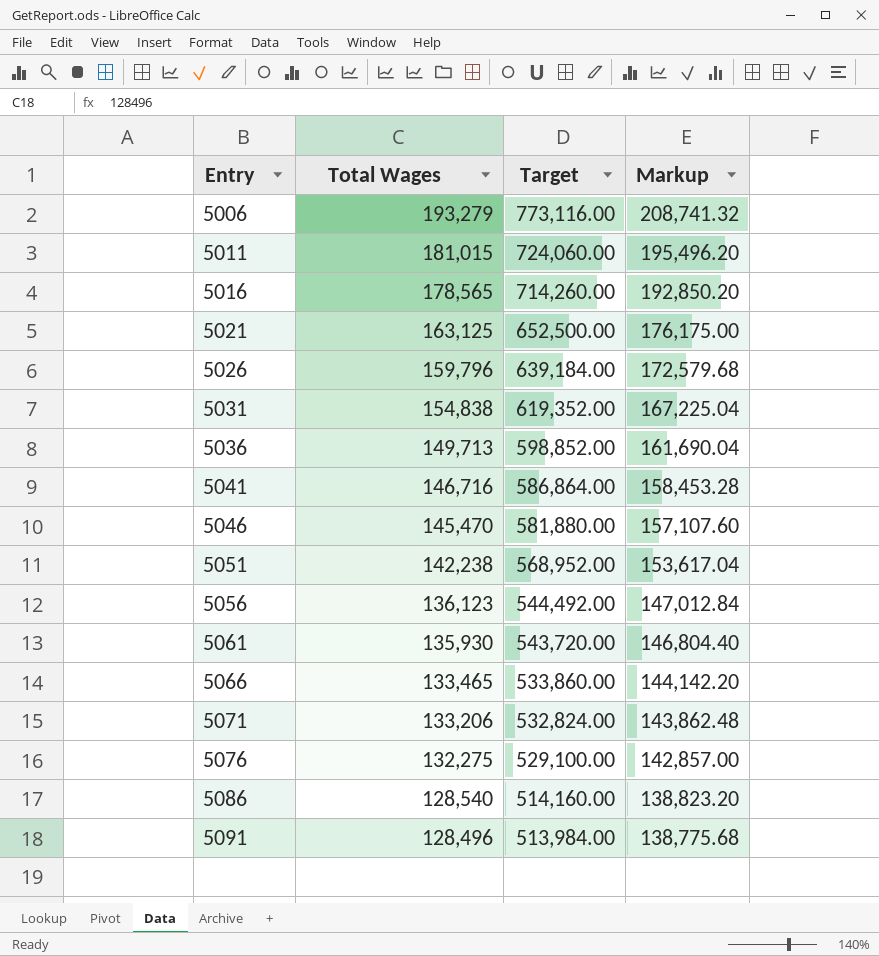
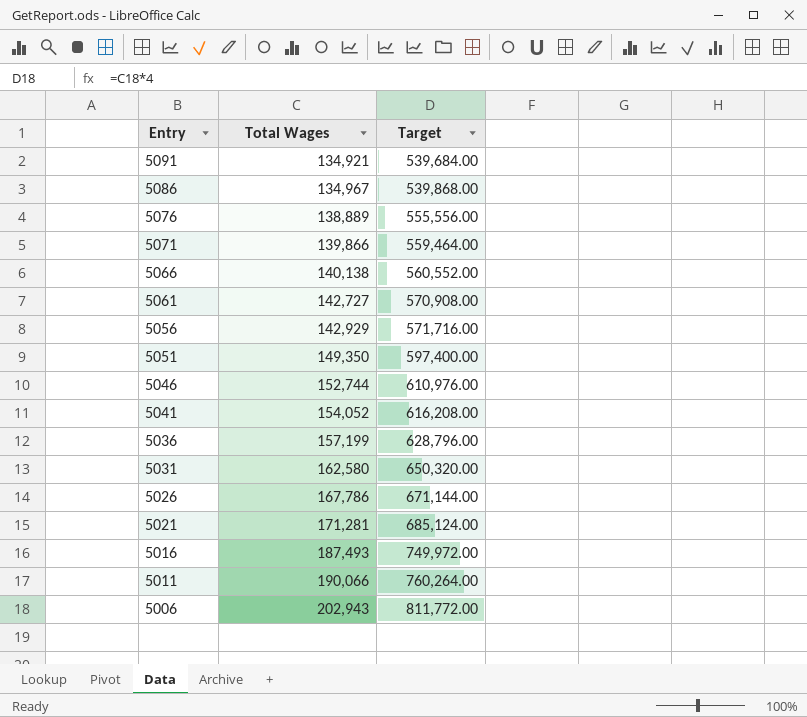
row order: Entry ascending -> Entry descending
column Markup | formula: [Total Wages] * 1.08 -> none
5091 | Total Wages: 128,496 -> 134,921
5091 | Target: 513,984.00 -> 539,684.00
5086 | Total Wages: 128,540 -> 134,967
5086 | Target: 514,160.00 -> 539,868.00
5076 | Total Wages: 132,275 -> 138,889
5076 | Target: 529,100.00 -> 555,556.00
5071 | Total Wages: 133,206 -> 139,866
5071 | Target: 532,824.00 -> 559,464.00
5066 | Total Wages: 133,465 -> 140,138
5066 | Target: 533,860.00 -> 560,552.00
5061 | Total Wages: 135,930 -> 142,727
5061 | Target: 543,720.00 -> 570,908.00
5056 | Total Wages: 136,123 -> 142,929
5056 | Target: 544,492.00 -> 571,716.00
5051 | Total Wages: 142,238 -> 149,350
5051 | Target: 568,952.00 -> 597,400.00
5046 | Total Wages: 145,470 -> 152,744
5046 | Target: 581,880.00 -> 610,976.00
5041 | Total Wages: 146,716 -> 154,052
5041 | Target: 586,864.00 -> 616,208.00
5036 | Total Wages: 149,713 -> 157,199
5036 | Target: 598,852.00 -> 628,796.00
5031 | Total Wages: 154,838 -> 162,580
5031 | Target: 619,352.00 -> 650,320.00
5026 | Total Wages: 159,796 -> 167,786
5026 | Target: 639,184.00 -> 671,144.00
5021 | Total Wages: 163,125 -> 171,281
5021 | Target: 652,500.00 -> 685,124.00
5016 | Total Wages: 178,565 -> 187,493
5016 | Target: 714,260.00 -> 749,972.00
5011 | Total Wages: 181,015 -> 190,066
5011 | Target: 724,060.00 -> 760,264.00
5006 | Total Wages: 193,279 -> 202,943
5006 | Target: 773,116.00 -> 811,772.00

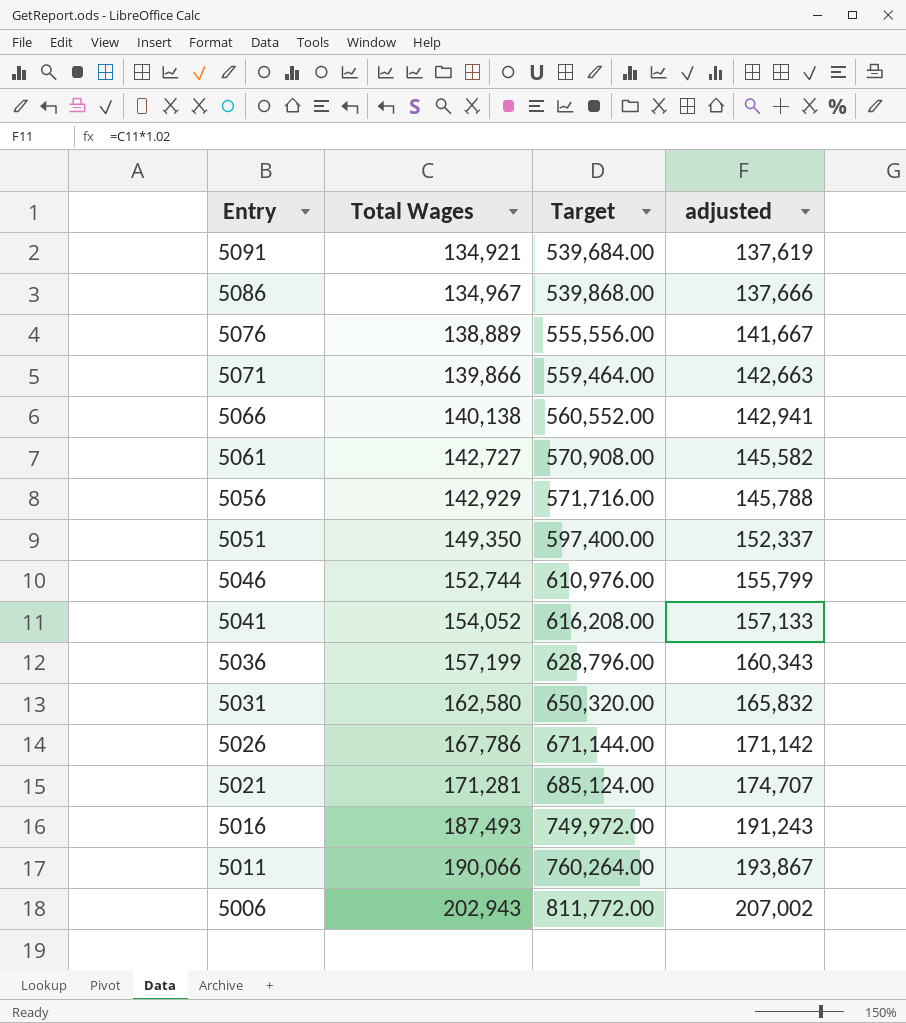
column adjusted | formula: none -> [Total Wages] * 1.02

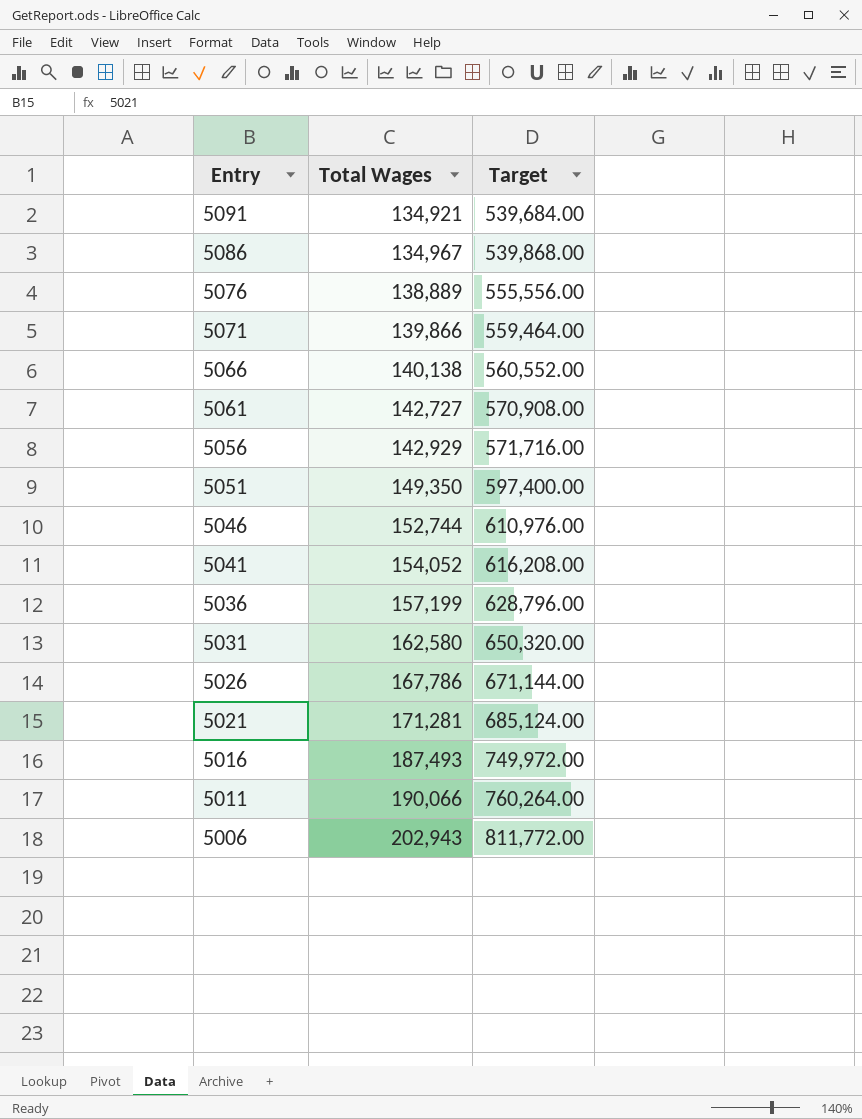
column adjusted | formula: [Total Wages] * 1.02 -> none

